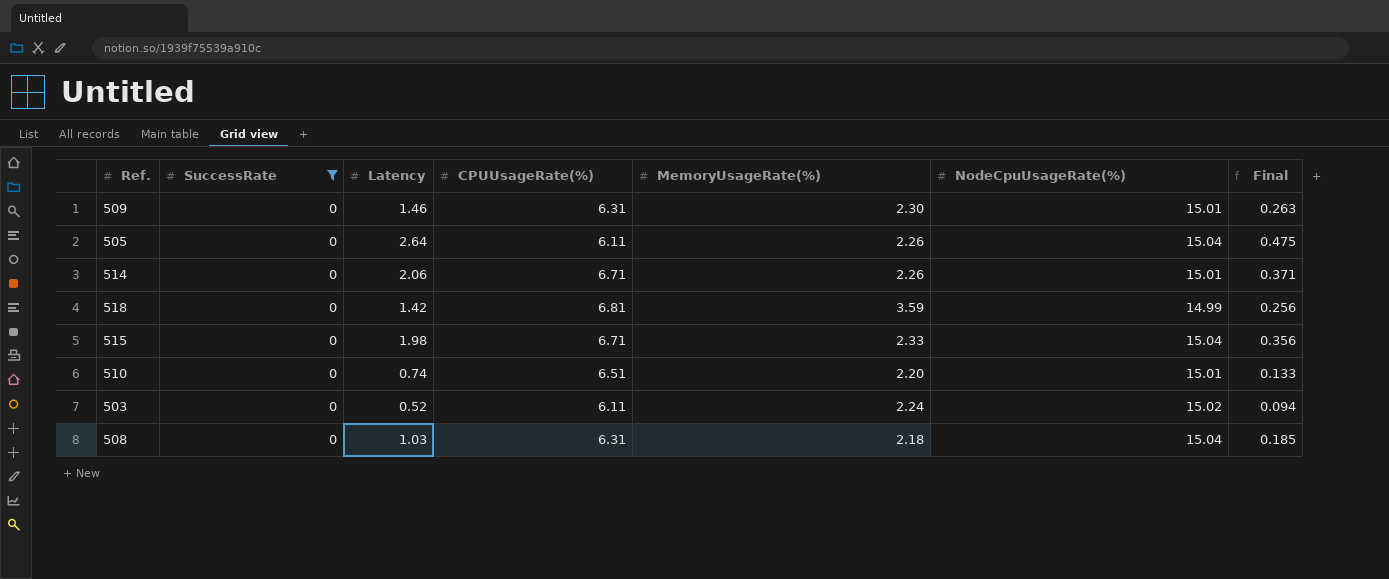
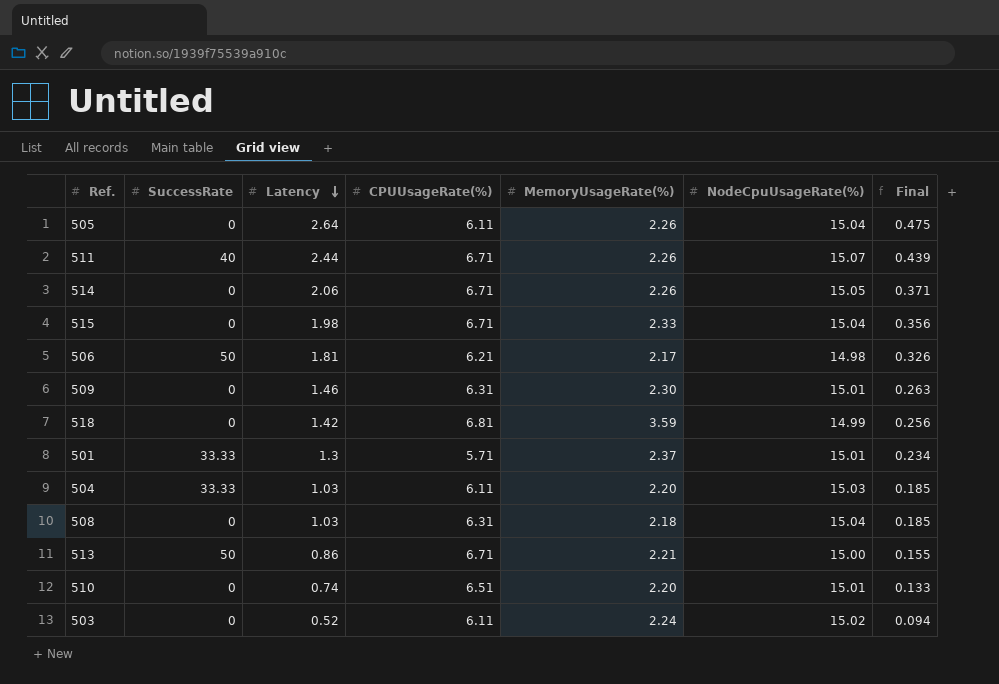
filter: SuccessRate = 0 -> none
row order: none -> Latency descending
514 | NodeCpuUsageRate(%): 15.01 -> 15.05

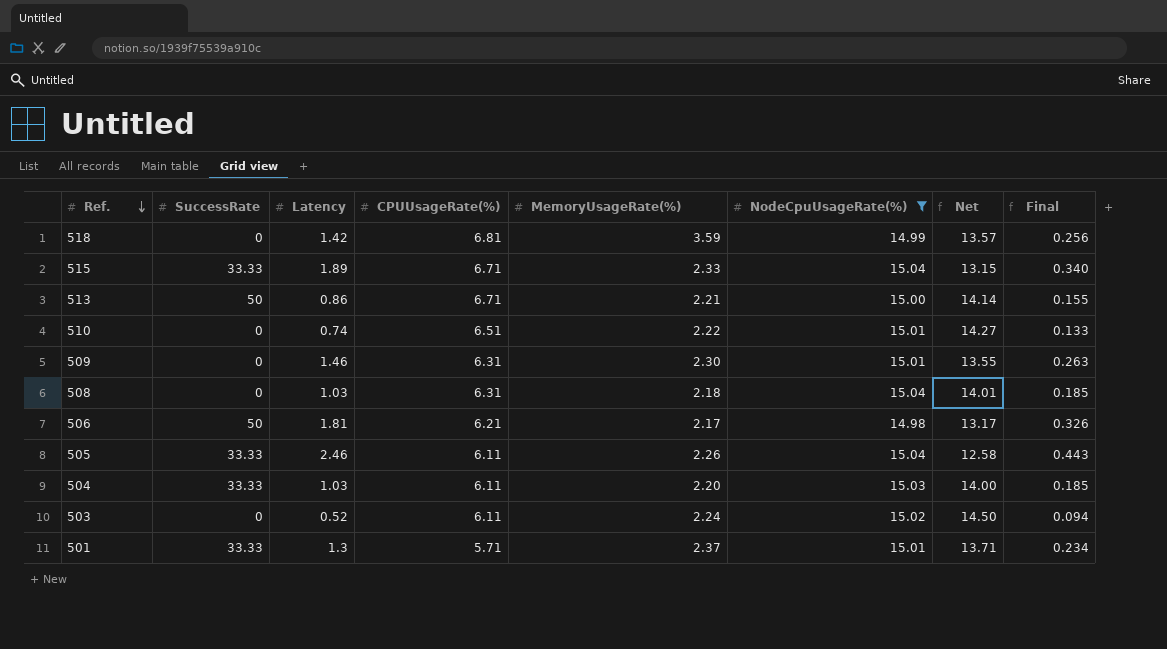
filter: none -> NodeCpuUsageRate(%) <= 15.04
row order: Latency descending -> Ref. descending
column Net | formula: none -> [NodeCpuUsageRate(%)] - [Latency]
515 | SuccessRate: 0 -> 33.33
515 | Latency: 1.98 -> 1.89
515 | Final: 0.356 -> 0.340
510 | MemoryUsageRate(%): 2.20 -> 2.22
505 | SuccessRate: 0 -> 33.33
505 | Latency: 2.64 -> 2.46
505 | Final: 0.475 -> 0.443

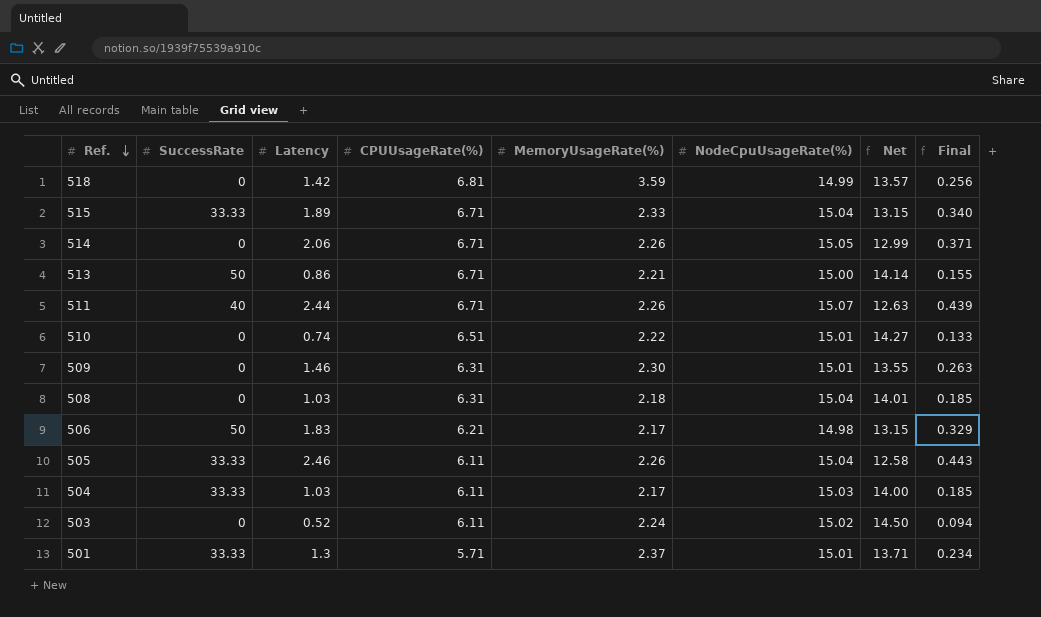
filter: NodeCpuUsageRate(%) <= 15.04 -> none
506 | Latency: 1.81 -> 1.83
506 | Net: 13.17 -> 13.15
506 | Final: 0.326 -> 0.329
504 | MemoryUsageRate(%): 2.20 -> 2.17

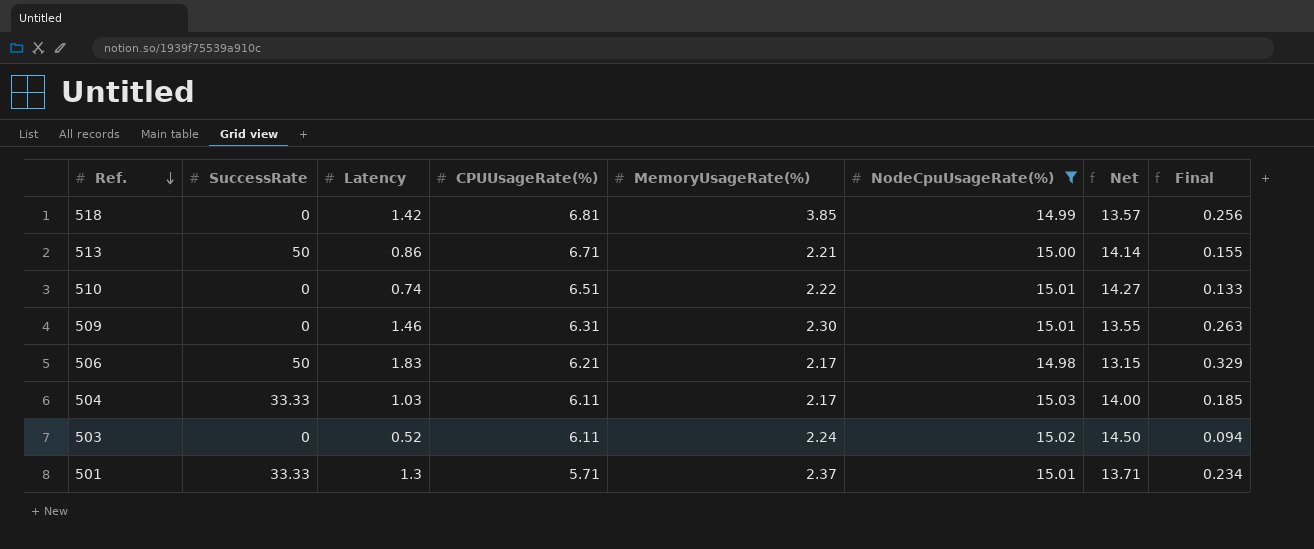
filter: none -> NodeCpuUsageRate(%) <= 15.03
518 | MemoryUsageRate(%): 3.59 -> 3.85

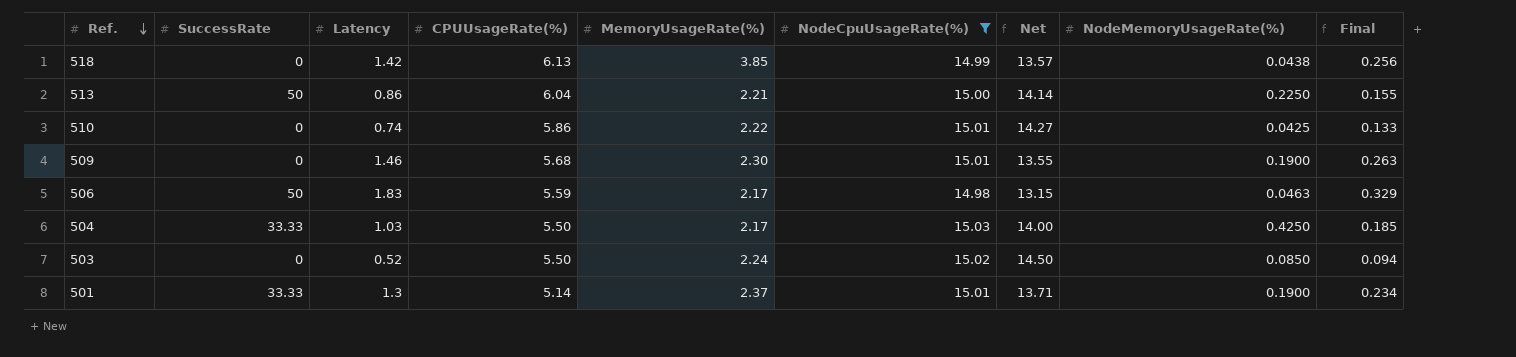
column NodeMemoryUsageRate(%) | position: none -> 8
518 | CPUUsageRate(%): 6.81 -> 6.13
513 | CPUUsageRate(%): 6.71 -> 6.04
510 | CPUUsageRate(%): 6.51 -> 5.86
509 | CPUUsageRate(%): 6.31 -> 5.68
506 | CPUUsageRate(%): 6.21 -> 5.59
504 | CPUUsageRate(%): 6.11 -> 5.50
503 | CPUUsageRate(%): 6.11 -> 5.50
501 | CPUUsageRate(%): 5.71 -> 5.14

